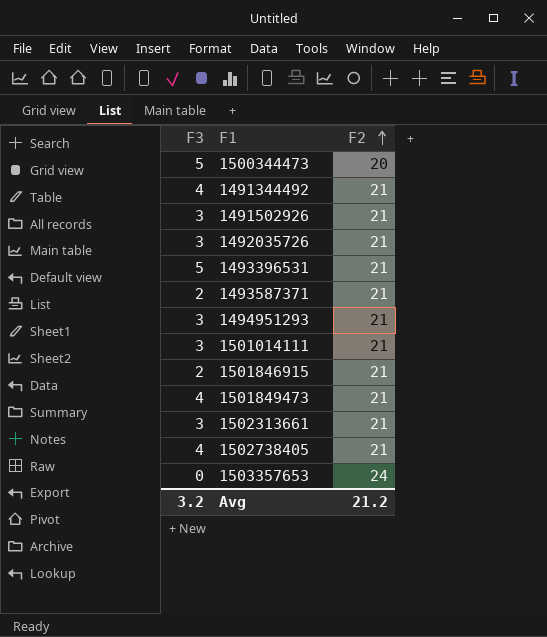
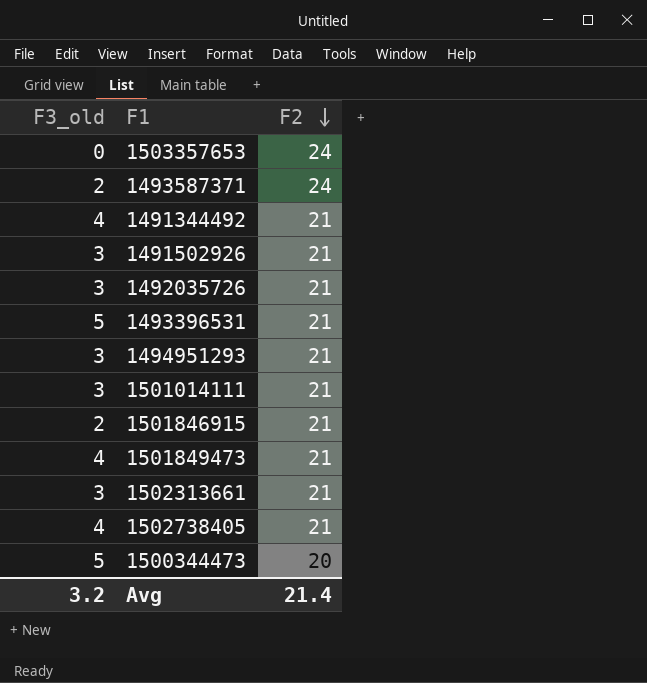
row order: F2 ascending -> F2 descending
column name: F3 -> F3_old
1493587371 | F2: 21 -> 24
Avg | F2: 21.2 -> 21.4

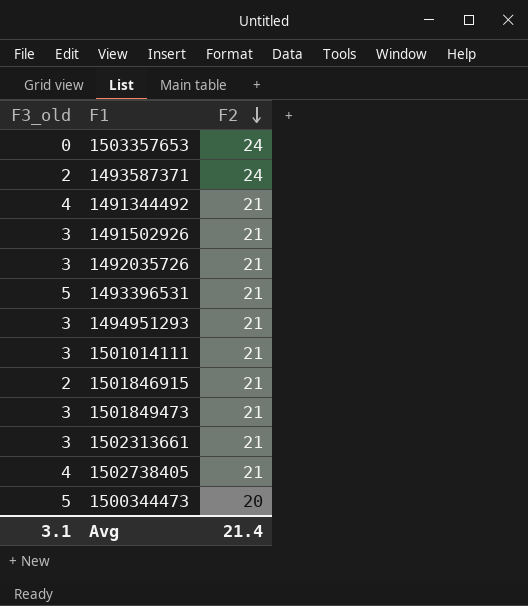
1501849473 | F3_old: 4 -> 3
Avg | F3_old: 3.2 -> 3.1

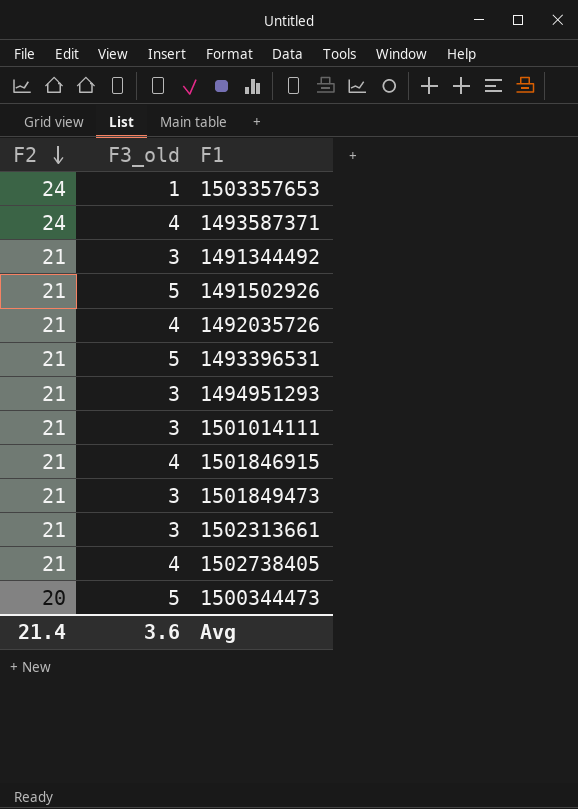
column F2 | position: 3 -> 1
1503357653 | F3_old: 0 -> 1
1493587371 | F3_old: 2 -> 4
1491344492 | F3_old: 4 -> 3
1491502926 | F3_old: 3 -> 5
1492035726 | F3_old: 3 -> 4
1501846915 | F3_old: 2 -> 4
Avg | F3_old: 3.1 -> 3.6

